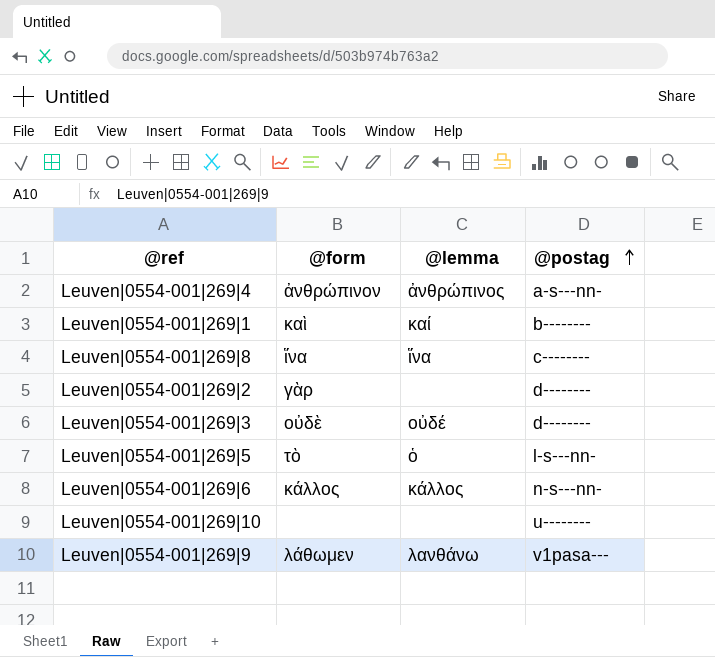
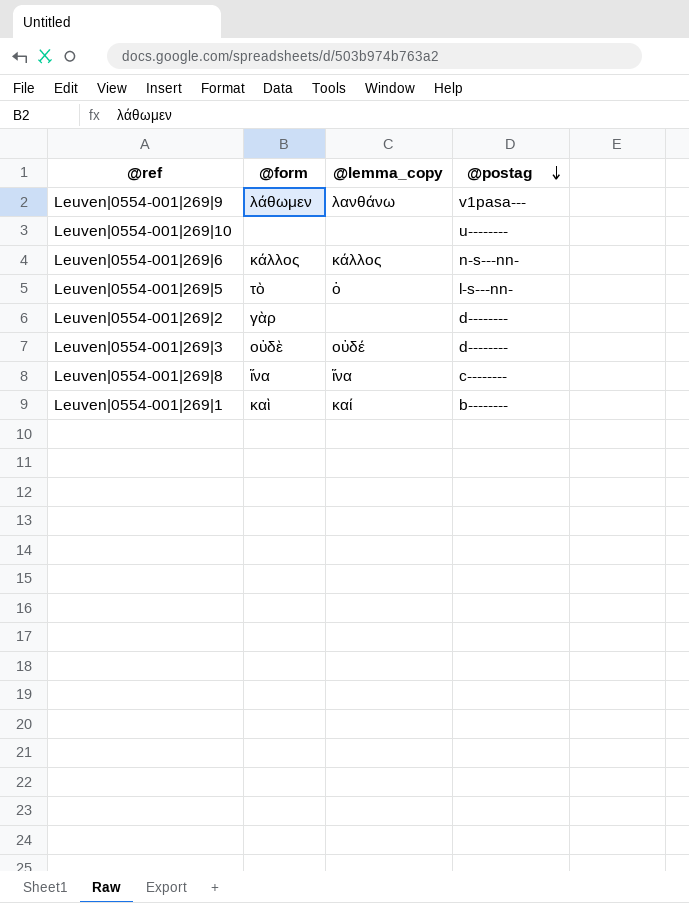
row order: @postag ascending -> @postag descending
column name: @lemma -> @lemma_copy
row Leuven|0554-001|269|4: ἀνθρώπινον | ἀνθρώπινος | a-s---nn- -> none

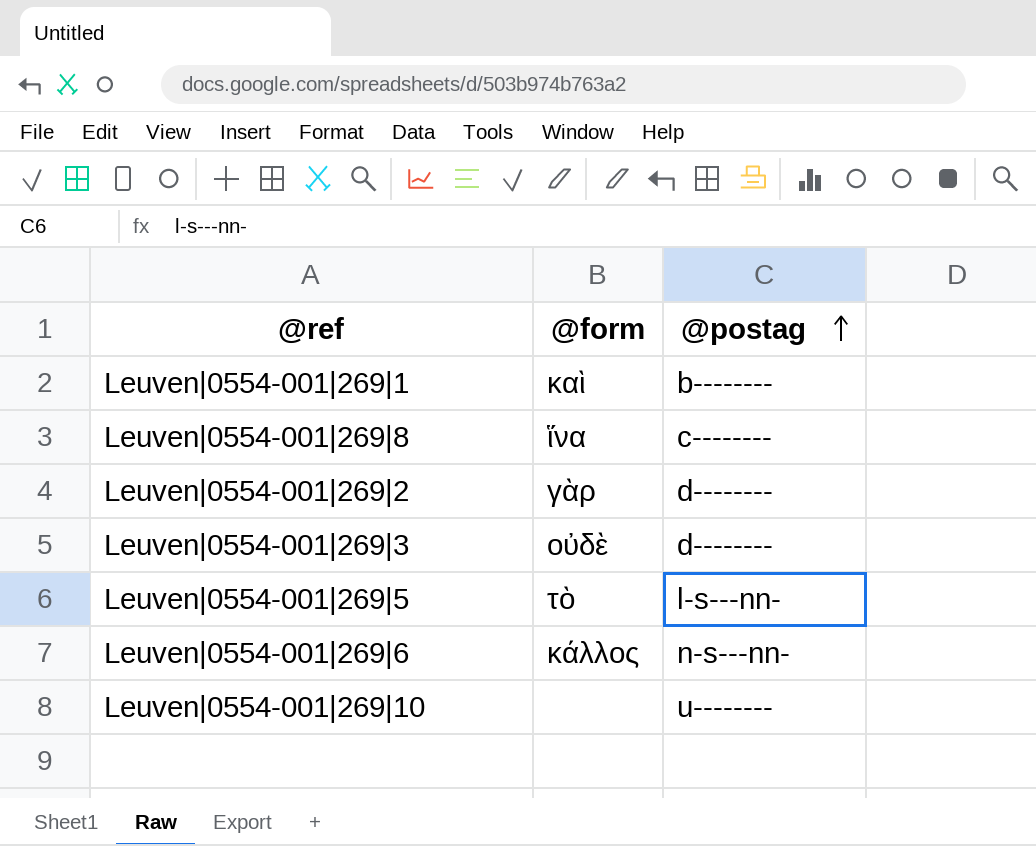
row order: @postag descending -> @postag ascending
column @lemma_copy | position: 3 -> none
row Leuven|0554-001|269|9: λάθωμεν | λανθάνω | v1pasa--- -> none

